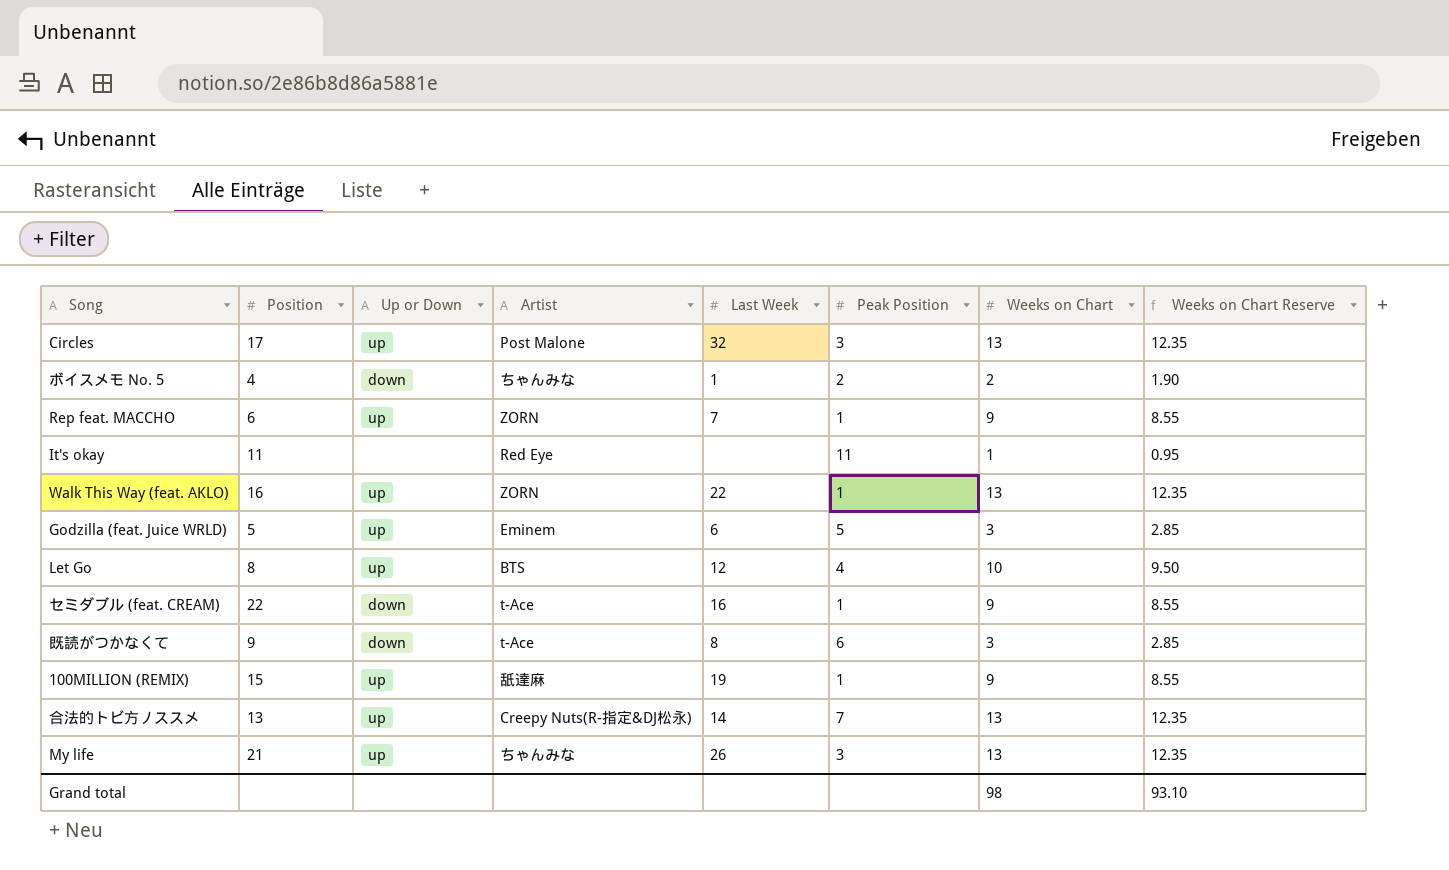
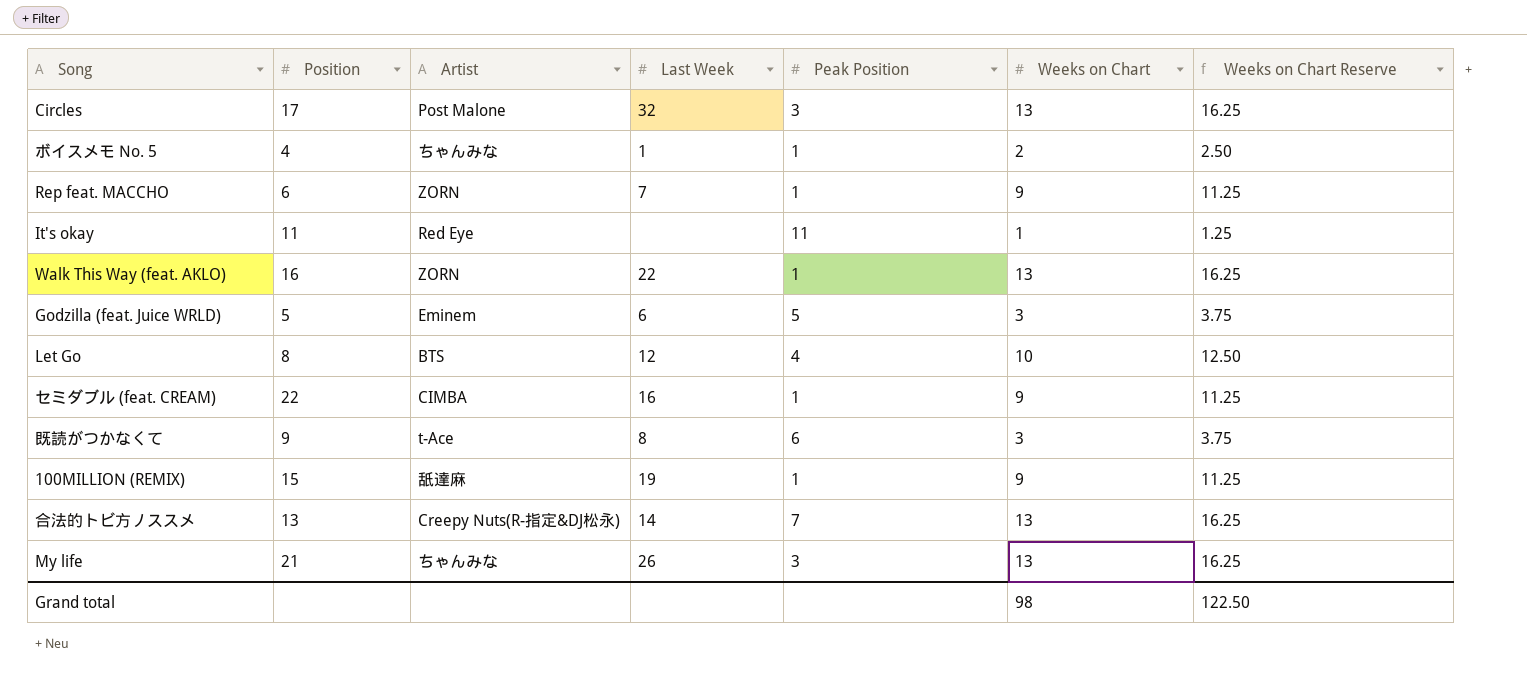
column Up or Down | position: 3 -> none
column Weeks on Chart Reserve | formula: [Weeks on Chart] * 0.95 -> [Weeks on Chart] * 1.25
ボイスメモ No. 5 | Peak Position: 2 -> 1
セミダブル (feat. CREAM) | Artist: t-Ace -> CIMBA
Grand total | Weeks on Chart Reserve: 93.10 -> 122.50

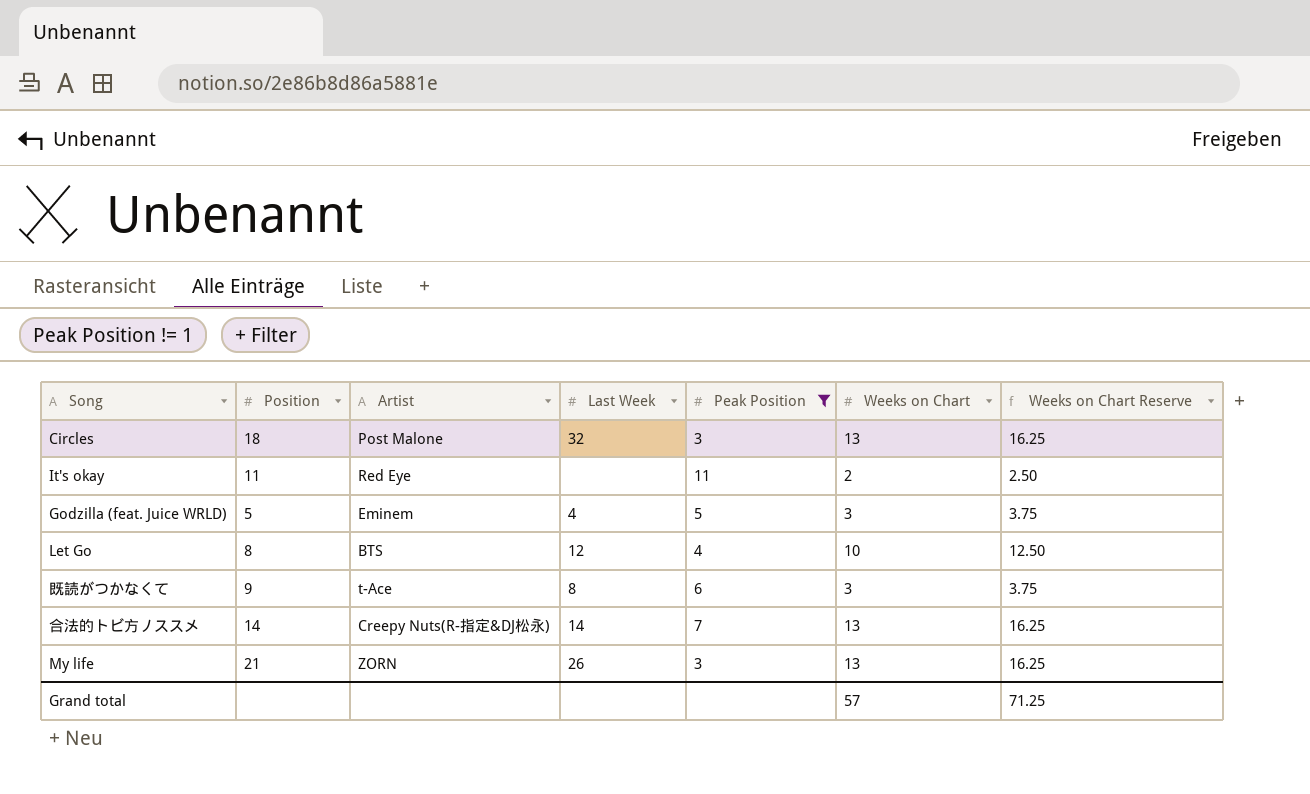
filter: none -> Peak Position != 1
Circles | Position: 17 -> 18
It's okay | Weeks on Chart: 1 -> 2
It's okay | Weeks on Chart Reserve: 1.25 -> 2.50
Godzilla (feat. Juice WRLD) | Last Week: 6 -> 4
合法的トビ方ノススメ | Position: 13 -> 14
My life | Artist: ちゃんみな -> ZORN
Grand total | Weeks on Chart: 98 -> 57
Grand total | Weeks on Chart Reserve: 122.50 -> 71.25

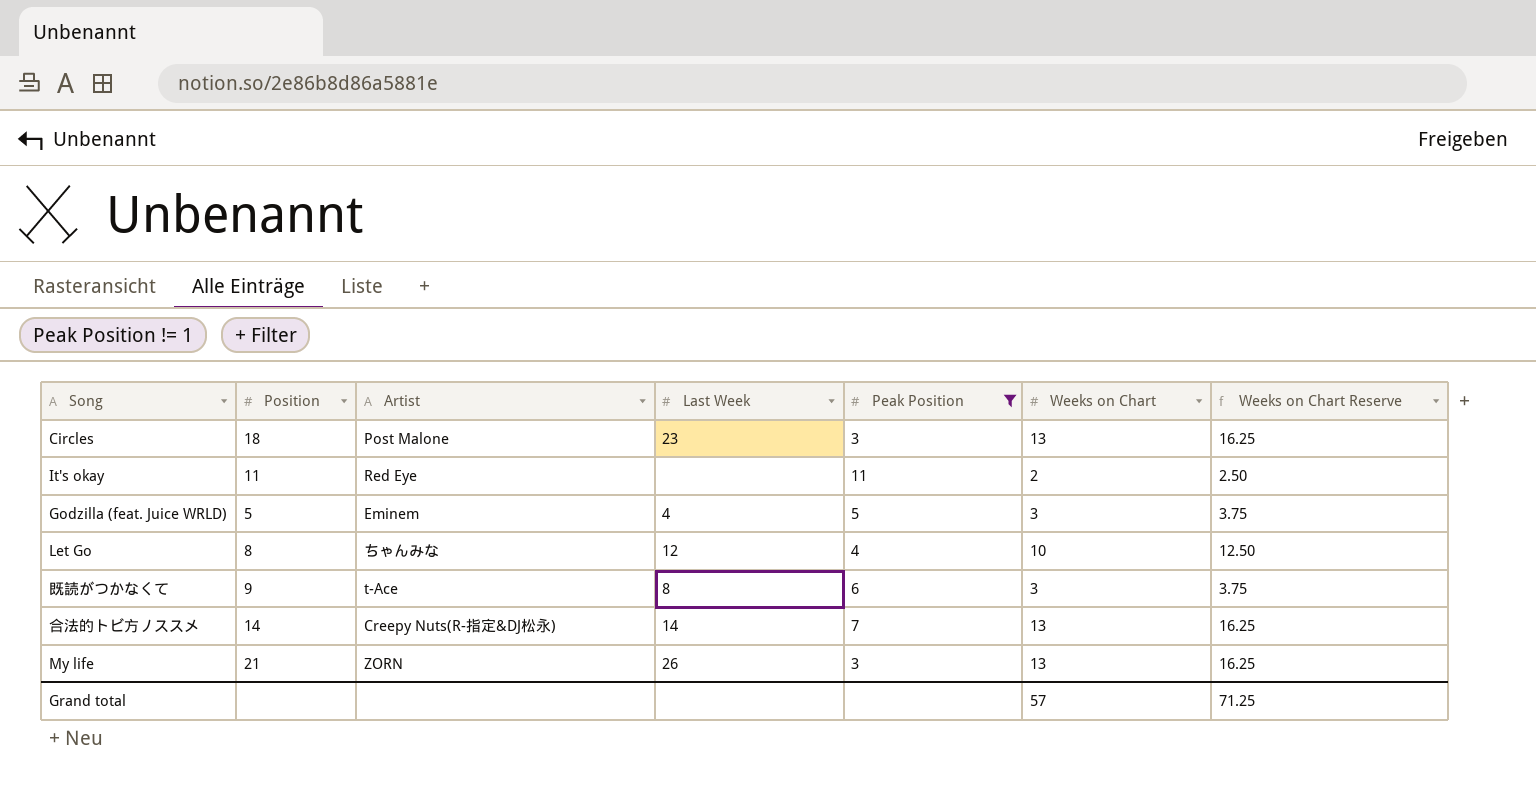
Circles | Last Week: 32 -> 23
Let Go | Artist: BTS -> ちゃんみな

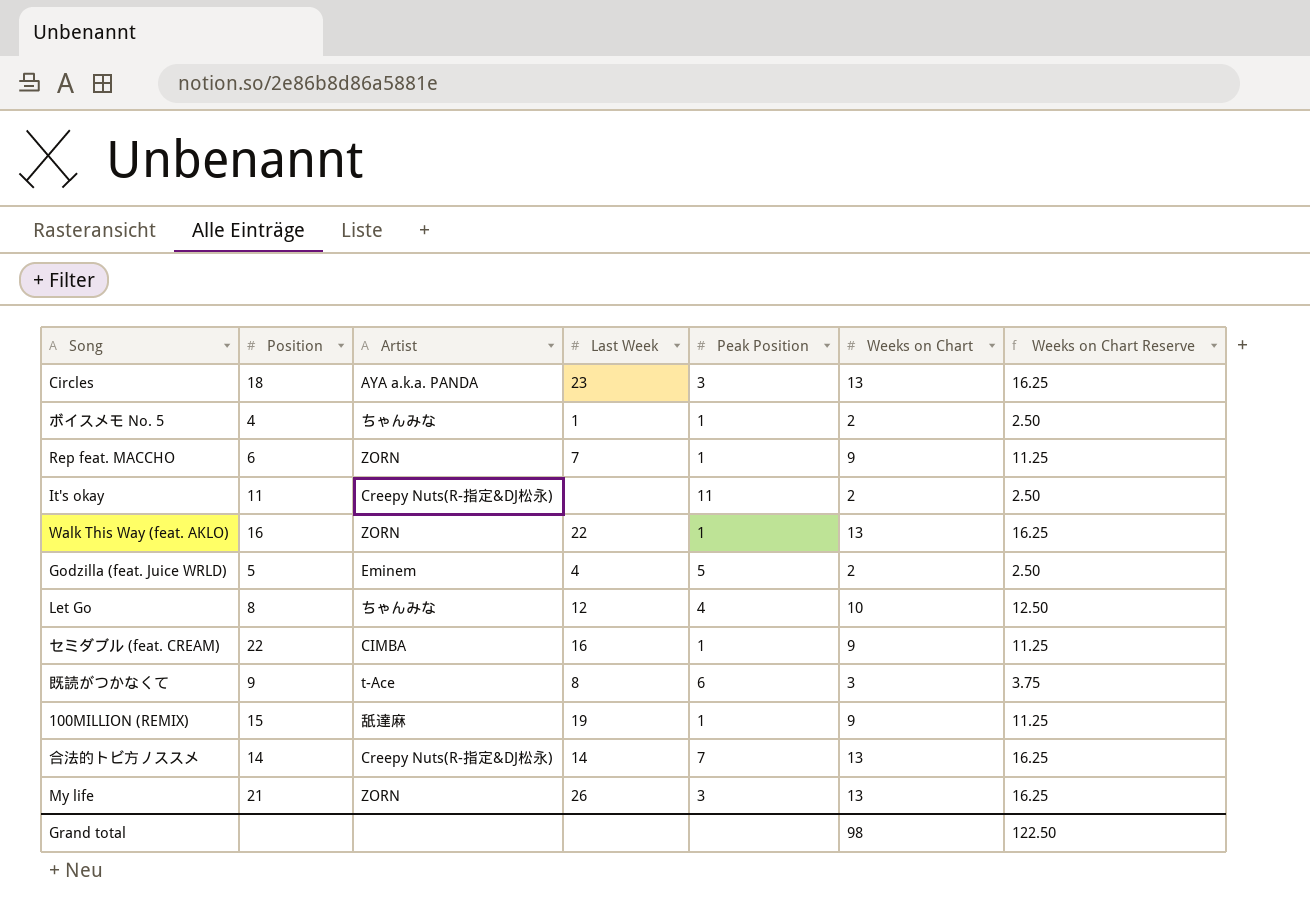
filter: Peak Position != 1 -> none
Circles | Artist: Post Malone -> AYA a.k.a. PANDA
It's okay | Artist: Red Eye -> Creepy Nuts(R-指定&DJ松永)
Godzilla (feat. Juice WRLD) | Weeks on Chart: 3 -> 2
Godzilla (feat. Juice WRLD) | Weeks on Chart Reserve: 3.75 -> 2.50
Grand total | Weeks on Chart: 57 -> 98
Grand total | Weeks on Chart Reserve: 71.25 -> 122.50

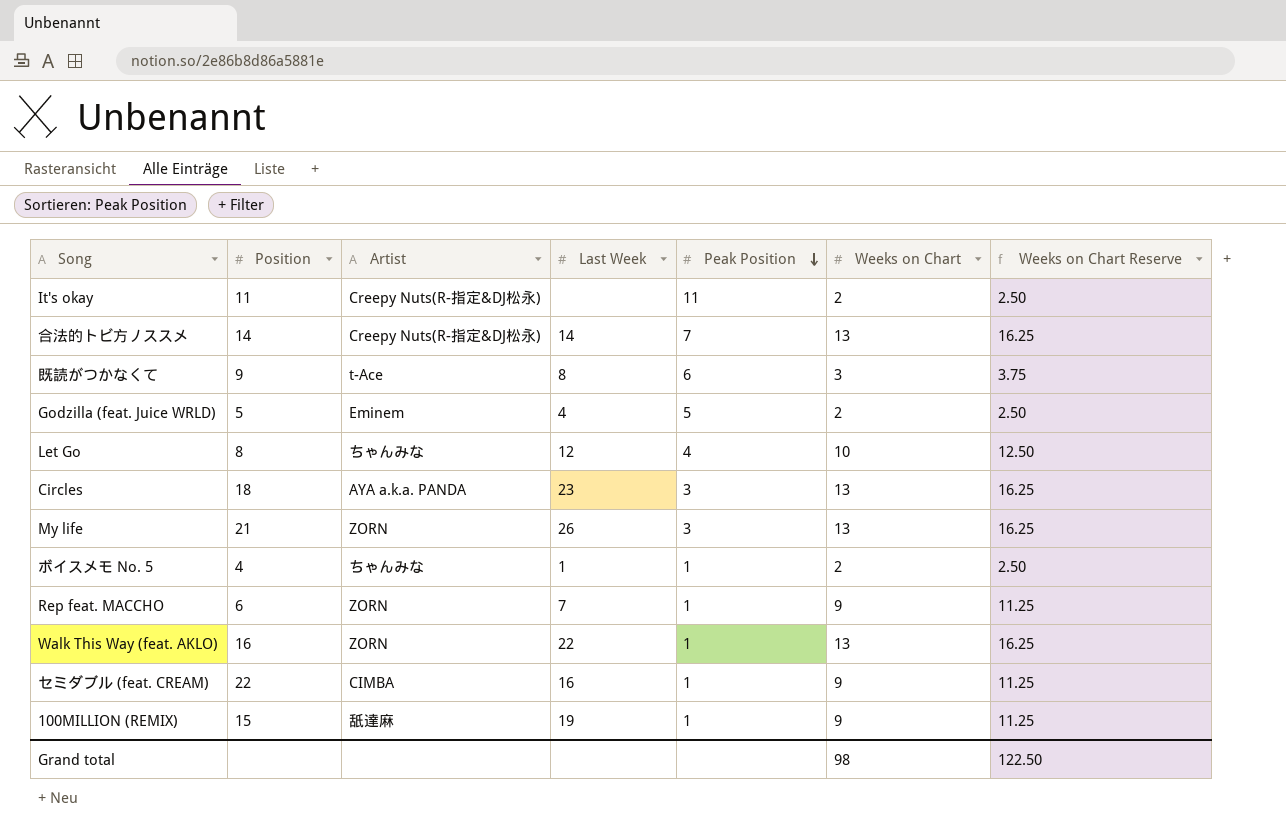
row order: none -> Peak Position descending

